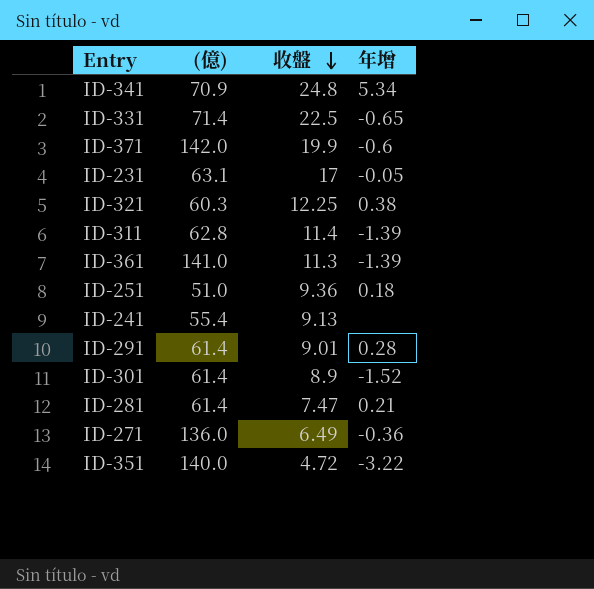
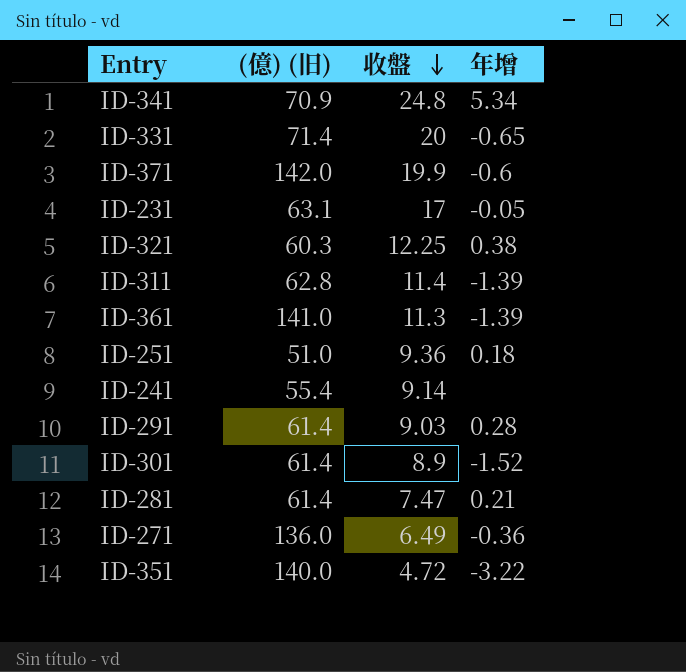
column name: (億) -> (億) (旧)
ID-331 | 收盤: 22.5 -> 20
ID-241 | 收盤: 9.13 -> 9.14
ID-291 | 收盤: 9.01 -> 9.03

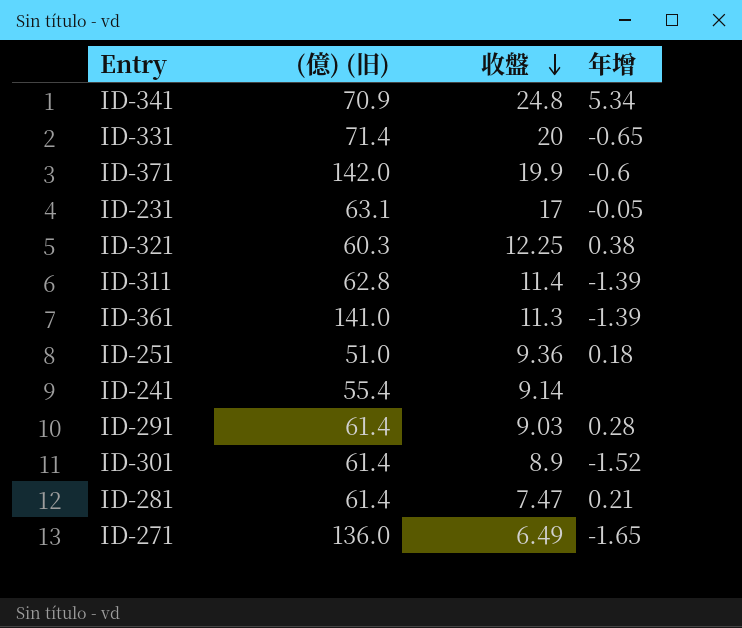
row ID-351: 140.0 | 4.72 | -3.22 -> none
ID-271 | 年增: -0.36 -> -1.65

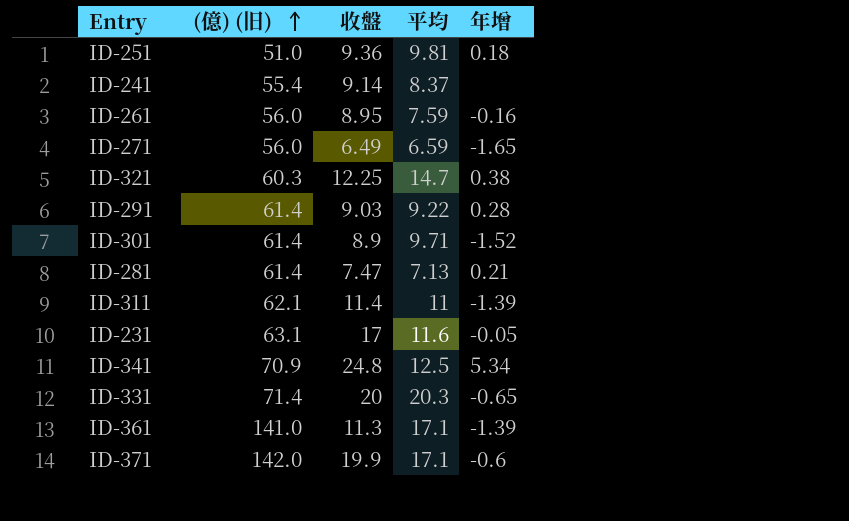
row order: 收盤 descending -> (億) (旧) ascending
column 平均 | position: none -> 4
row ID-261: none -> 56.0 | 8.95 | 7.59 | -0.16
ID-271 | (億) (旧): 136.0 -> 56.0
ID-311 | (億) (旧): 62.8 -> 62.1

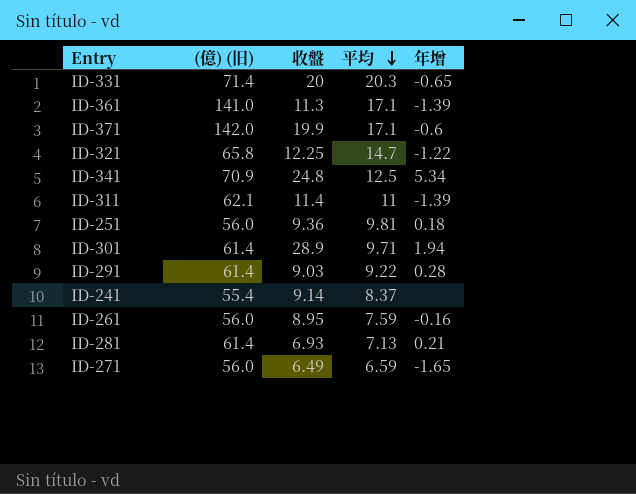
row order: (億) (旧) ascending -> 平均 descending
row ID-231: 63.1 | 17 | 11.6 | -0.05 -> none
ID-321 | (億) (旧): 60.3 -> 65.8
ID-321 | 年增: 0.38 -> -1.22
ID-251 | (億) (旧): 51.0 -> 56.0
ID-301 | 收盤: 8.9 -> 28.9
ID-301 | 年增: -1.52 -> 1.94
ID-281 | 收盤: 7.47 -> 6.93

